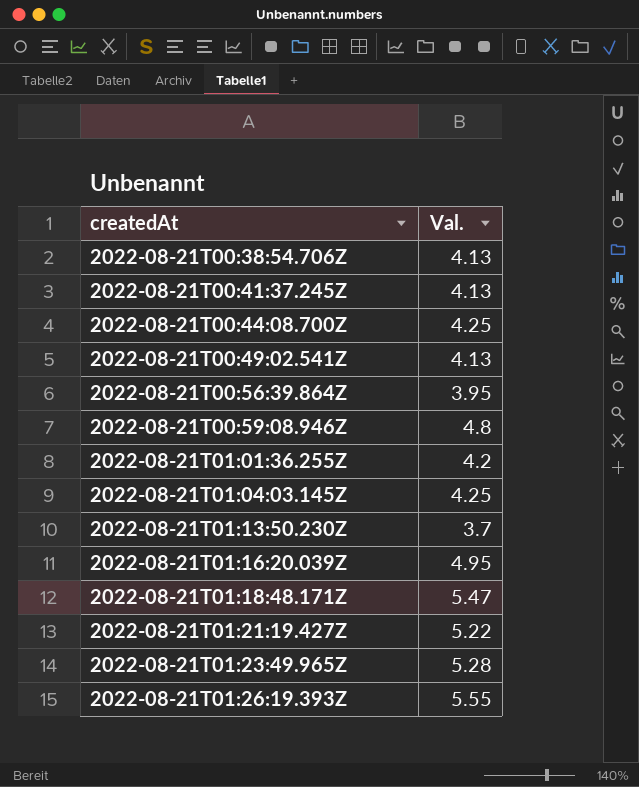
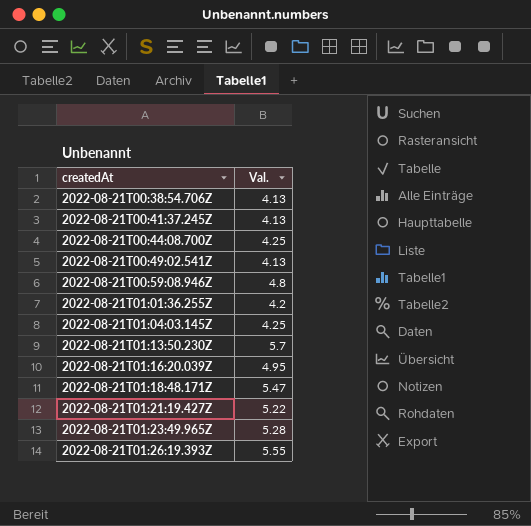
row 2022-08-21T00:56:39.864Z: 3.95 -> none
2022-08-21T01:13:50.230Z | Val.: 3.7 -> 5.7

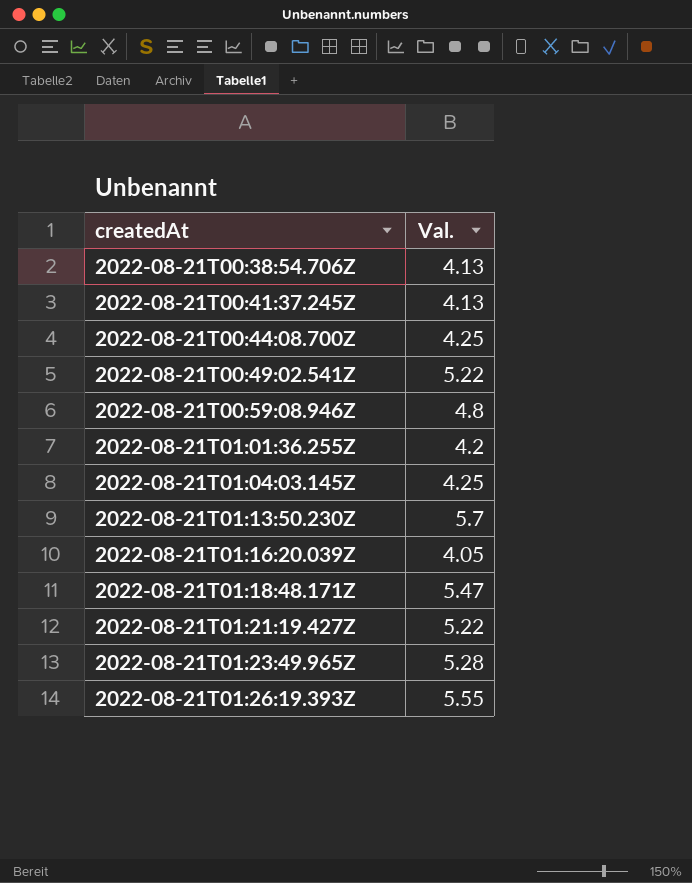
2022-08-21T00:49:02.541Z | Val.: 4.13 -> 5.22
2022-08-21T01:16:20.039Z | Val.: 4.95 -> 4.05

